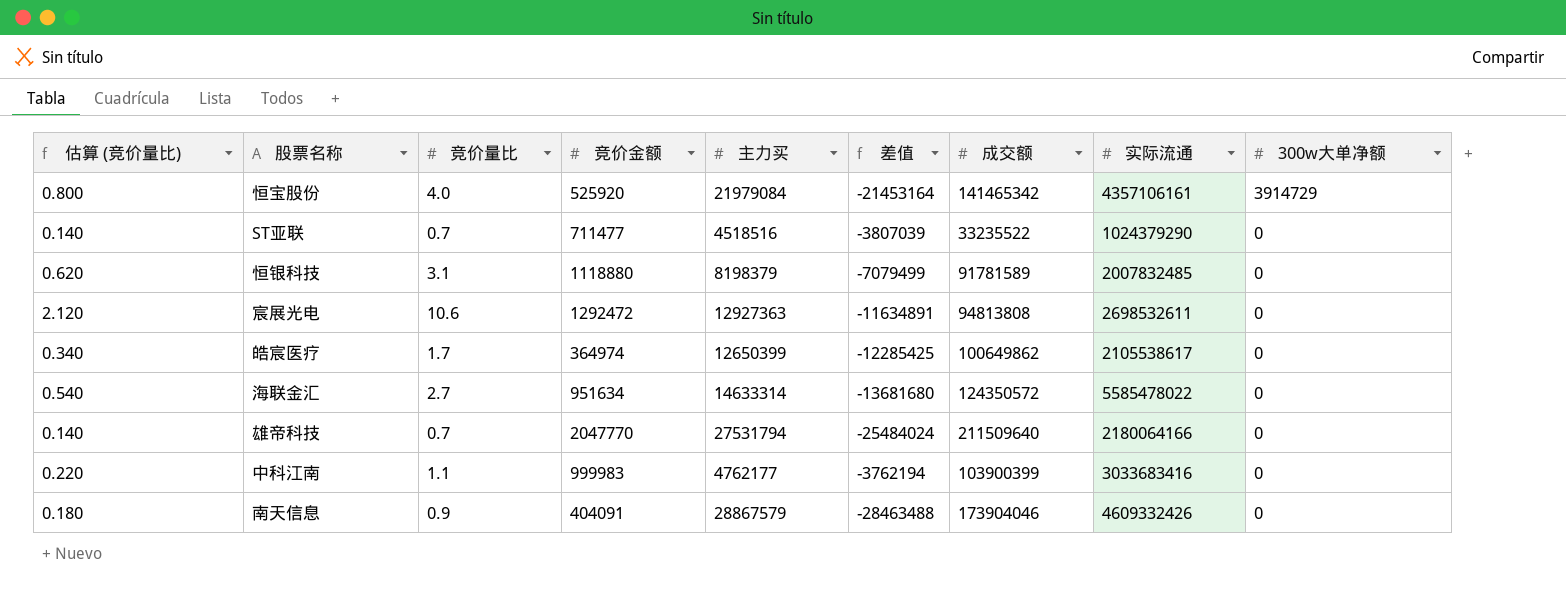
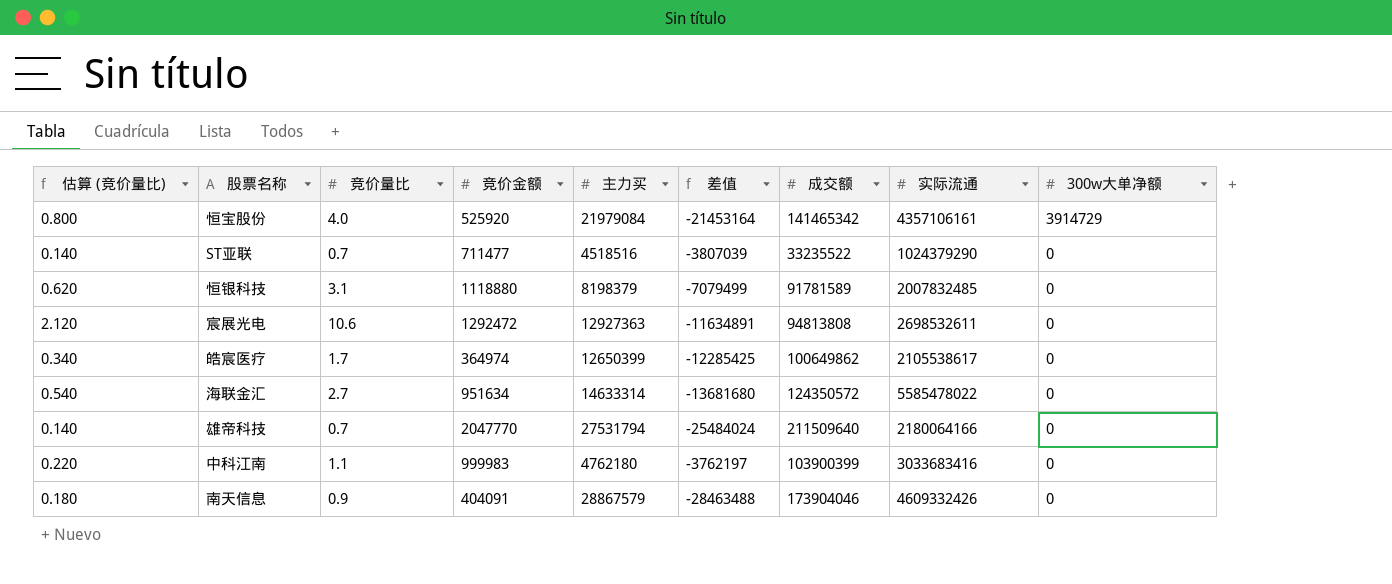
中科江南 | 主力买: 4762177 -> 4762180
中科江南 | 差值: -3762194 -> -3762197

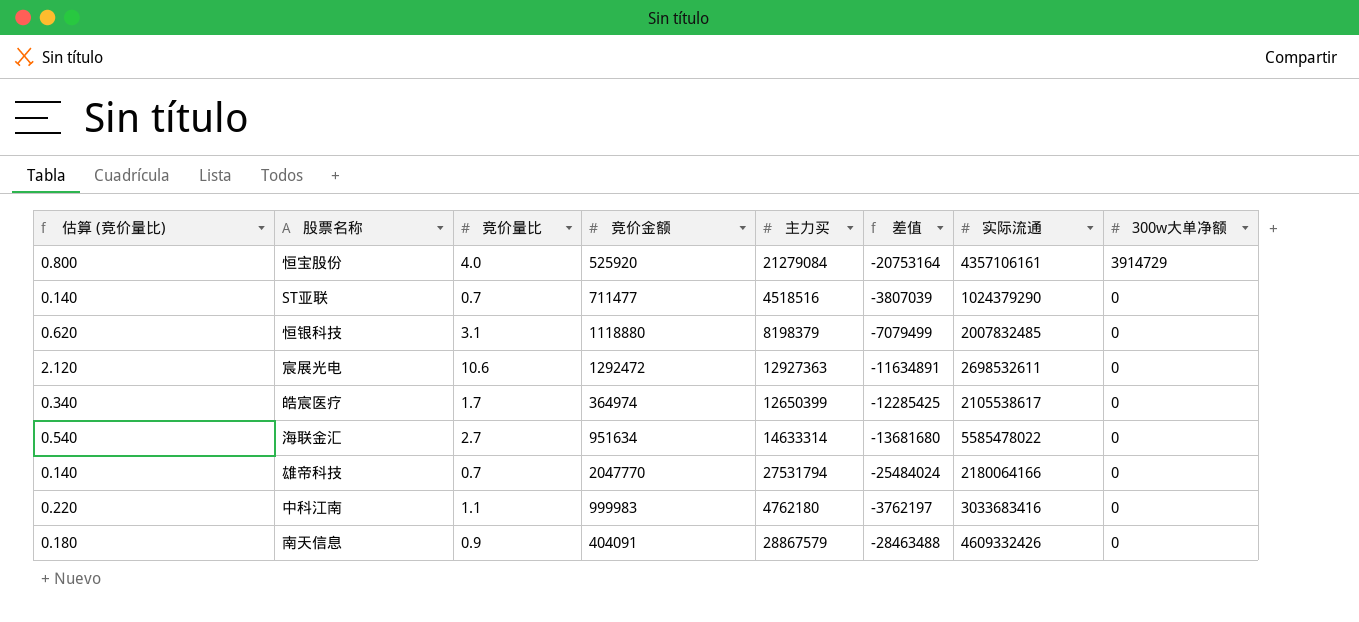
column 成交额 | position: 7 -> none
恒宝股份 | 主力买: 21979084 -> 21279084
恒宝股份 | 差值: -21453164 -> -20753164

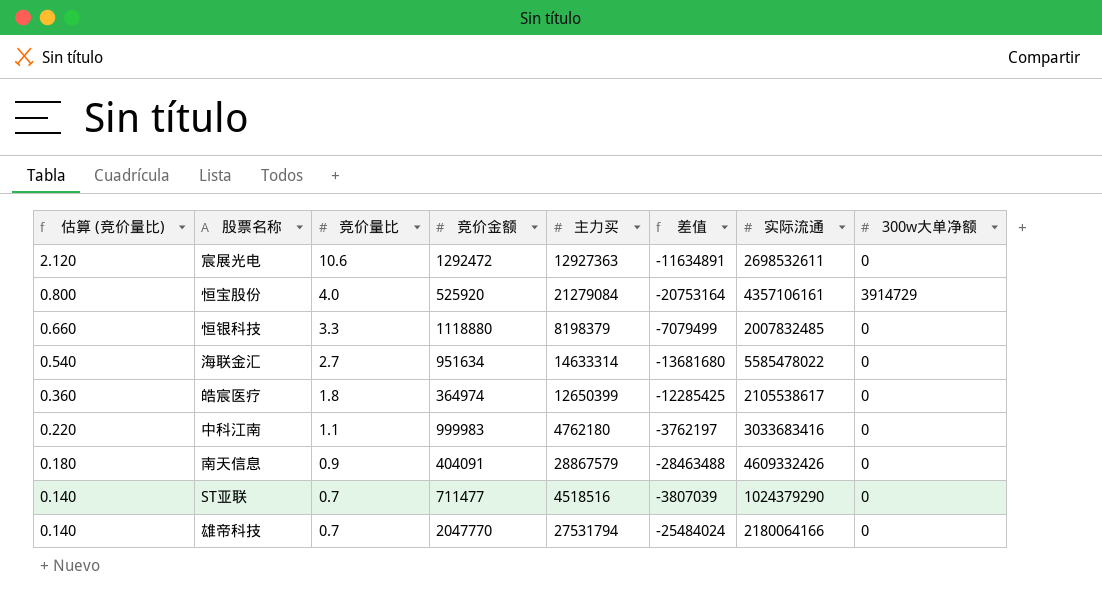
row order: 300w大单净额 descending -> 估算 (竞价量比) descending
恒银科技 | 估算 (竞价量比): 0.620 -> 0.660
恒银科技 | 竞价量比: 3.1 -> 3.3
皓宸医疗 | 估算 (竞价量比): 0.340 -> 0.360
皓宸医疗 | 竞价量比: 1.7 -> 1.8

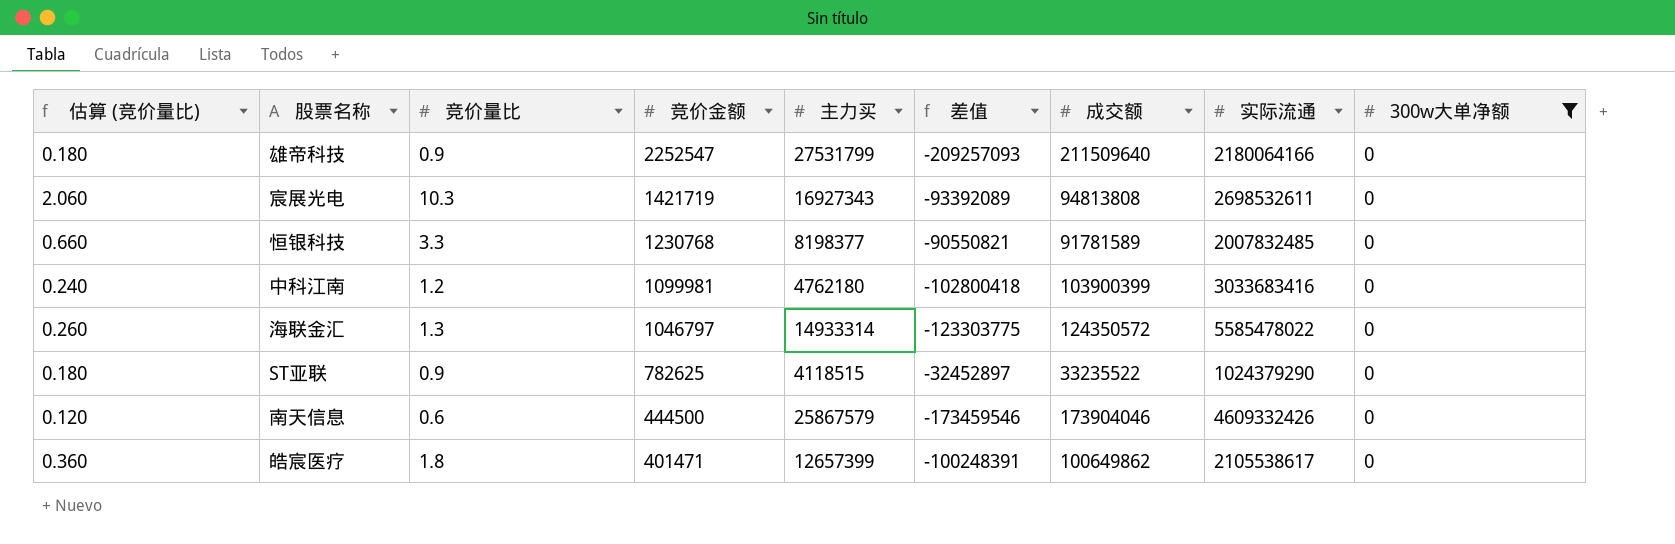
filter: none -> 300w大单净额 = 0
row order: 估算 (竞价量比) descending -> 竞价金额 descending
column 差值 | formula: [竞价金额] - [主力买] -> [竞价金额] - [成交额]
column 成交额 | position: none -> 7
雄帝科技 | 估算 (竞价量比): 0.140 -> 0.180
雄帝科技 | 竞价量比: 0.7 -> 0.9
雄帝科技 | 竞价金额: 2047770 -> 2252547
雄帝科技 | 主力买: 27531794 -> 27531799
宸展光电 | 估算 (竞价量比): 2.120 -> 2.060
宸展光电 | 竞价量比: 10.6 -> 10.3
宸展光电 | 竞价金额: 1292472 -> 1421719
宸展光电 | 主力买: 12927363 -> 16927343
恒银科技 | 竞价金额: 1118880 -> 1230768
恒银科技 | 主力买: 8198379 -> 8198377
中科江南 | 估算 (竞价量比): 0.220 -> 0.240
中科江南 | 竞价量比: 1.1 -> 1.2
中科江南 | 竞价金额: 999983 -> 1099981
海联金汇 | 估算 (竞价量比): 0.540 -> 0.260
海联金汇 | 竞价量比: 2.7 -> 1.3
海联金汇 | 竞价金额: 951634 -> 1046797
海联金汇 | 主力买: 14633314 -> 14933314
ST亚联 | 估算 (竞价量比): 0.140 -> 0.180
ST亚联 | 竞价量比: 0.7 -> 0.9
ST亚联 | 竞价金额: 711477 -> 782625
ST亚联 | 主力买: 4518516 -> 4118515
南天信息 | 估算 (竞价量比): 0.180 -> 0.120
南天信息 | 竞价量比: 0.9 -> 0.6
南天信息 | 竞价金额: 404091 -> 444500
南天信息 | 主力买: 28867579 -> 25867579
皓宸医疗 | 竞价金额: 364974 -> 401471
皓宸医疗 | 主力买: 12650399 -> 12657399

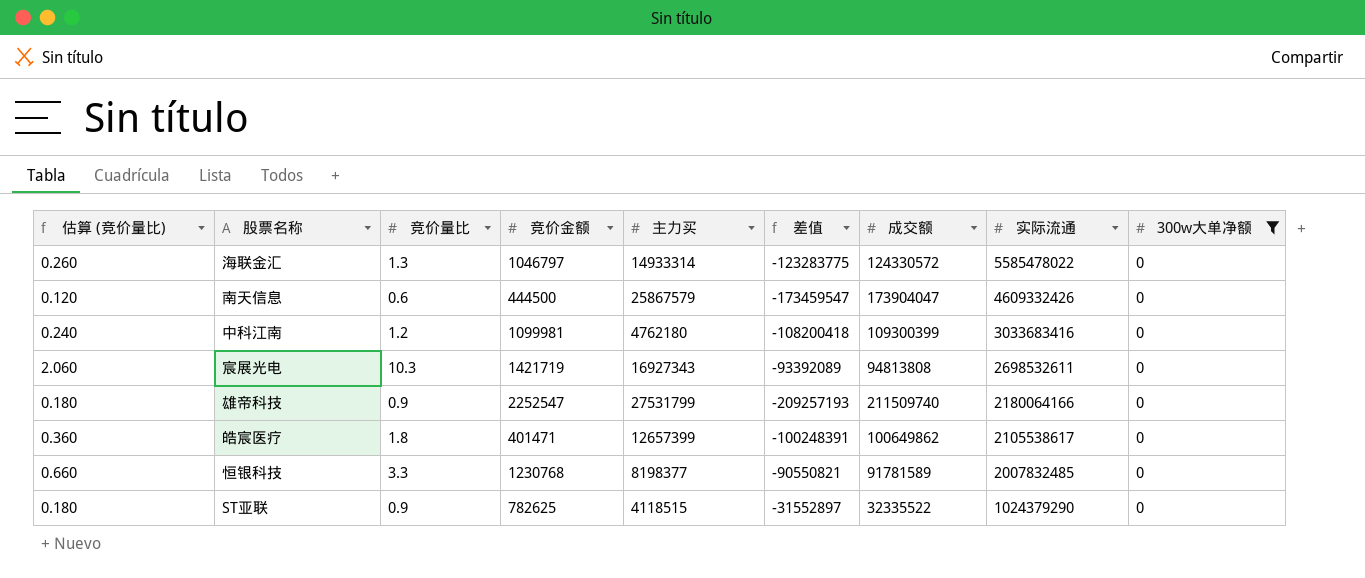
row order: 竞价金额 descending -> 实际流通 descending
海联金汇 | 差值: -123303775 -> -123283775
海联金汇 | 成交额: 124350572 -> 124330572
南天信息 | 差值: -173459546 -> -173459547
南天信息 | 成交额: 173904046 -> 173904047
中科江南 | 差值: -102800418 -> -108200418
中科江南 | 成交额: 103900399 -> 109300399
雄帝科技 | 差值: -209257093 -> -209257193
雄帝科技 | 成交额: 211509640 -> 211509740
ST亚联 | 差值: -32452897 -> -31552897
ST亚联 | 成交额: 33235522 -> 32335522

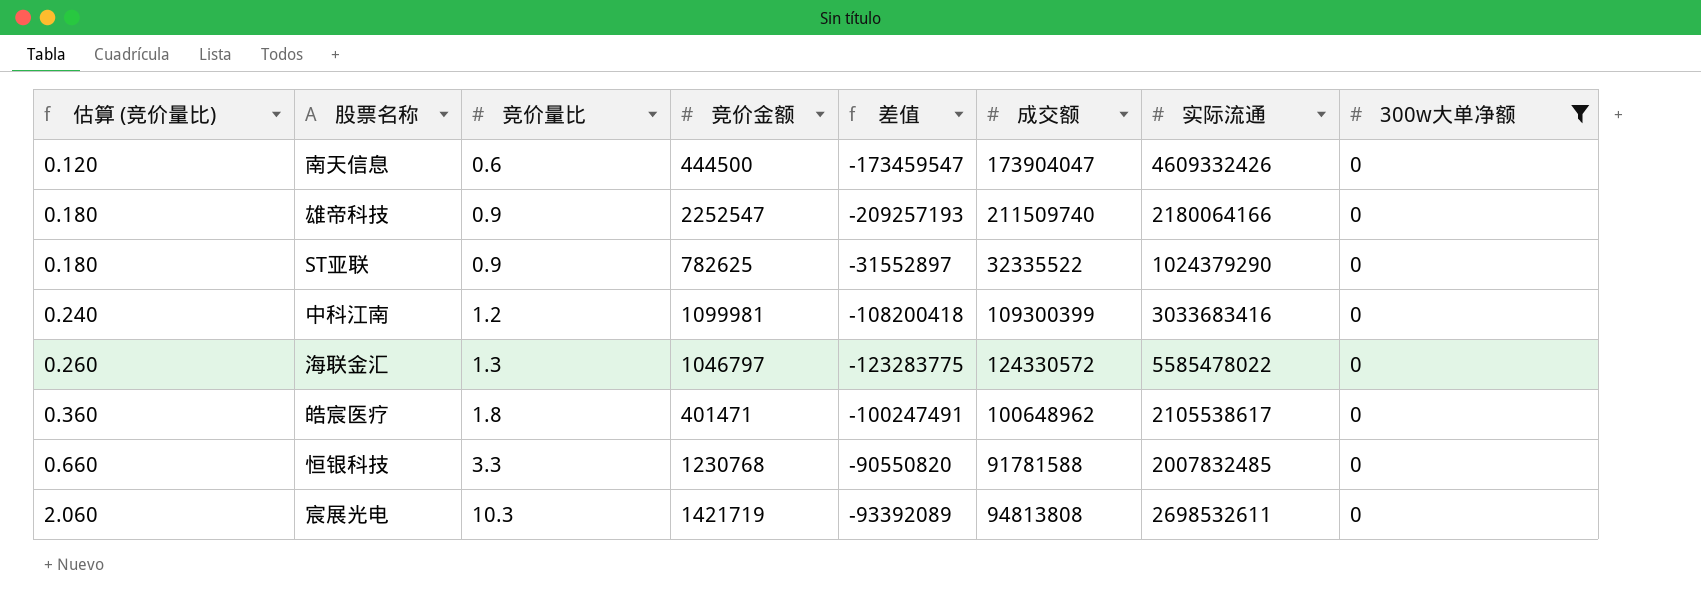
row order: 实际流通 descending -> 估算 (竞价量比) ascending
column 主力买 | position: 5 -> none
皓宸医疗 | 差值: -100248391 -> -100247491
皓宸医疗 | 成交额: 100649862 -> 100648962
恒银科技 | 差值: -90550821 -> -90550820
恒银科技 | 成交额: 91781589 -> 91781588

